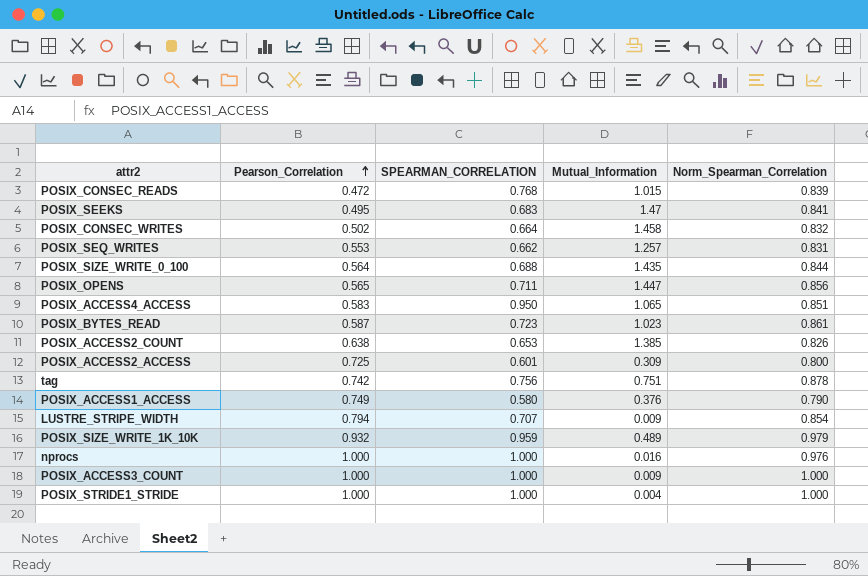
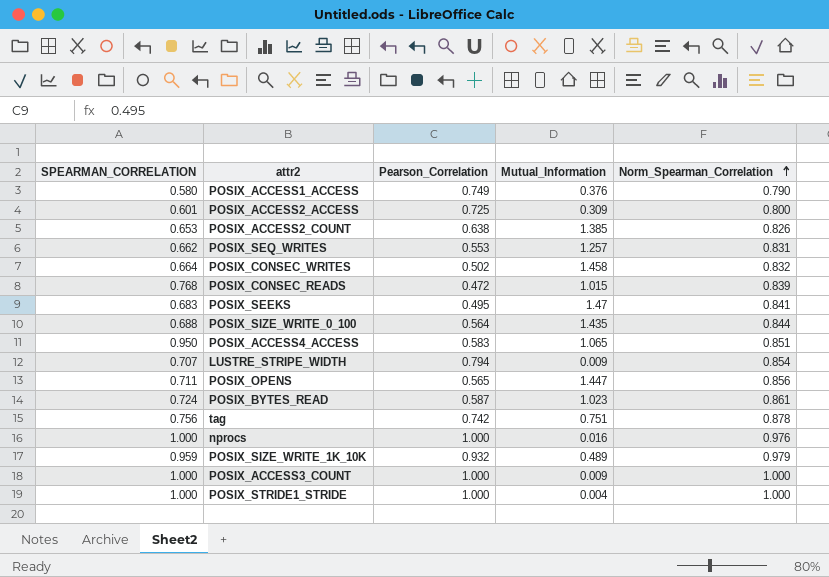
row order: Pearson_Correlation ascending -> Norm_Spearman_Correlation ascending
column SPEARMAN_CORRELATION | position: 3 -> 1
POSIX_BYTES_READ | SPEARMAN_CORRELATION: 0.723 -> 0.724

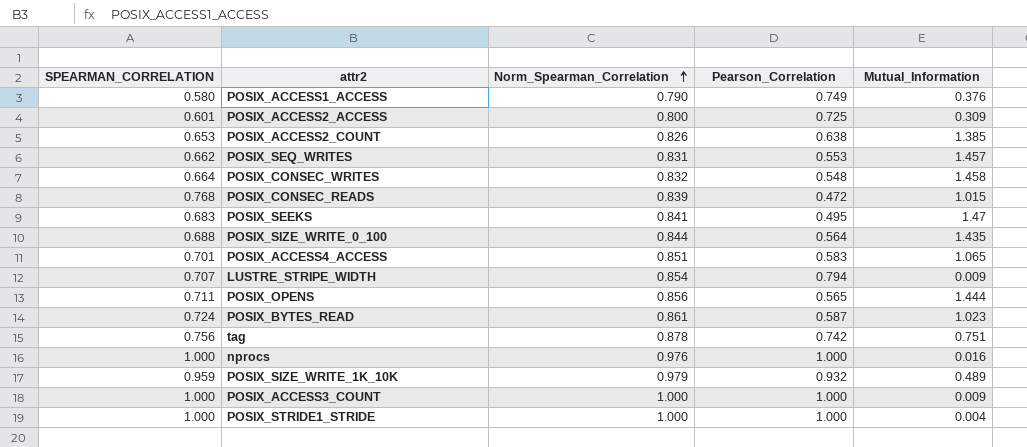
column Norm_Spearman_Correlation | position: 5 -> 3
POSIX_SEQ_WRITES | Mutual_Information: 1.257 -> 1.457
POSIX_CONSEC_WRITES | Pearson_Correlation: 0.502 -> 0.548
POSIX_ACCESS4_ACCESS | SPEARMAN_CORRELATION: 0.950 -> 0.701
POSIX_OPENS | Mutual_Information: 1.447 -> 1.444

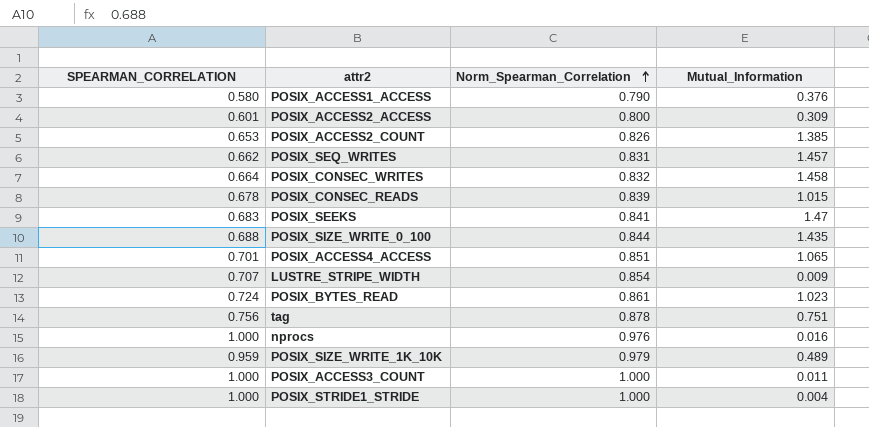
column Pearson_Correlation | position: 4 -> none
row POSIX_OPENS: 0.711 | 0.856 | 0.565 | 1.444 -> none
POSIX_CONSEC_READS | SPEARMAN_CORRELATION: 0.768 -> 0.678
POSIX_ACCESS3_COUNT | Mutual_Information: 0.009 -> 0.011

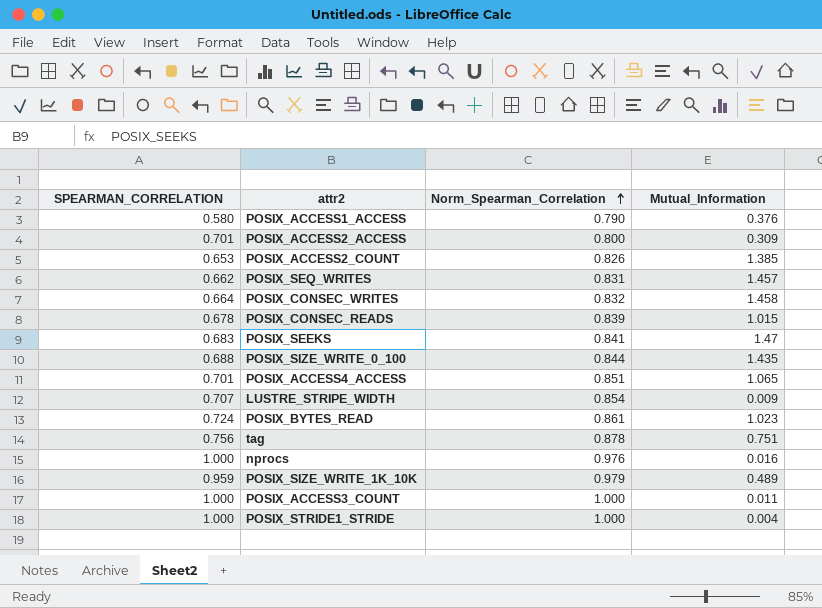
POSIX_ACCESS2_ACCESS | SPEARMAN_CORRELATION: 0.601 -> 0.701

